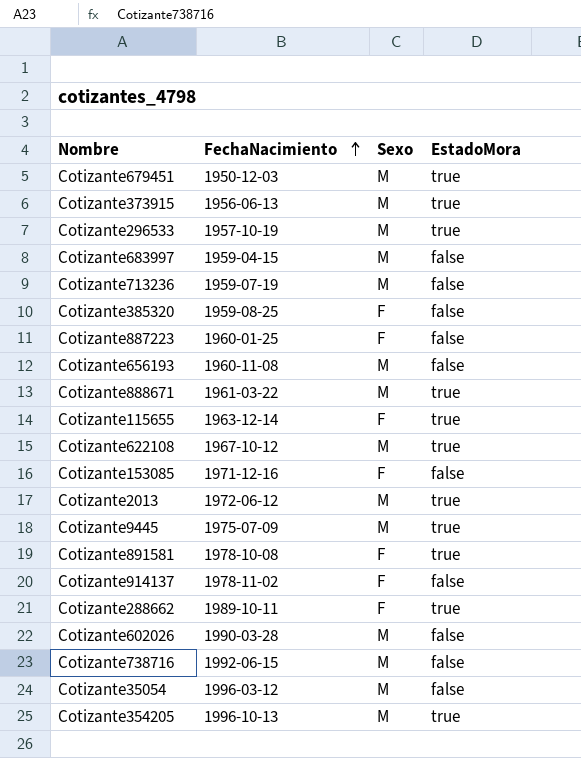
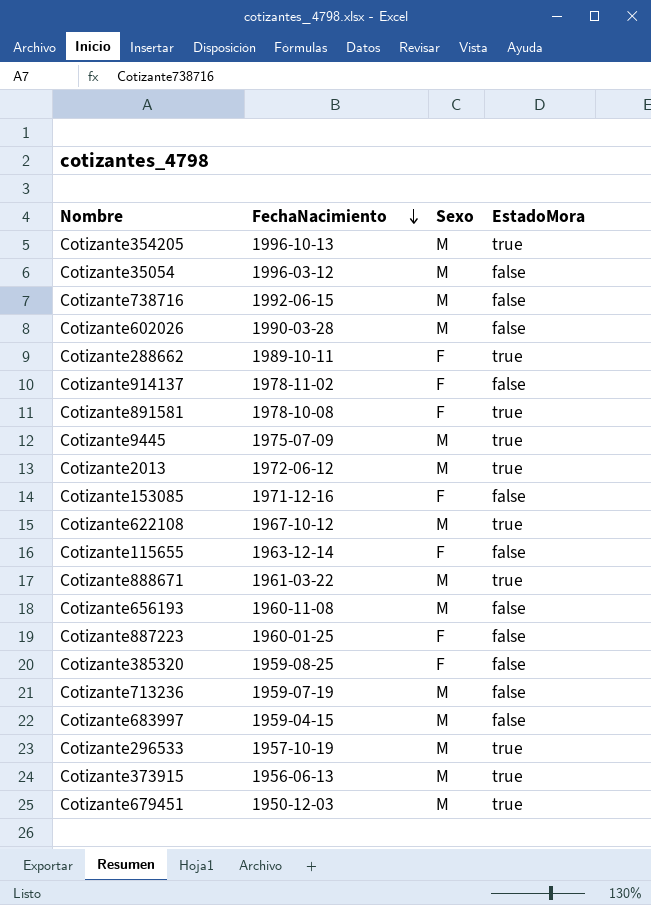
row order: FechaNacimiento ascending -> FechaNacimiento descending
Cotizante115655 | EstadoMora: true -> false

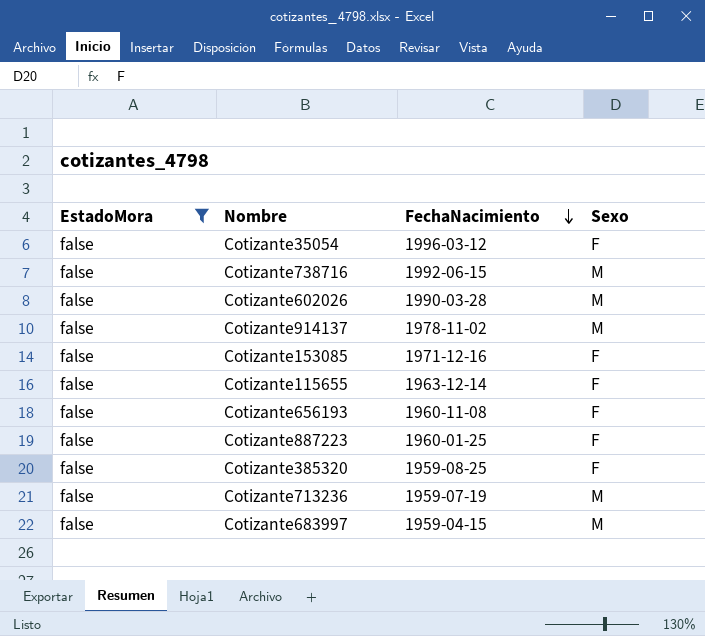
filter: none -> EstadoMora = false
column EstadoMora | position: 4 -> 1
Cotizante35054 | Sexo: M -> F
Cotizante914137 | Sexo: F -> M
Cotizante656193 | Sexo: M -> F

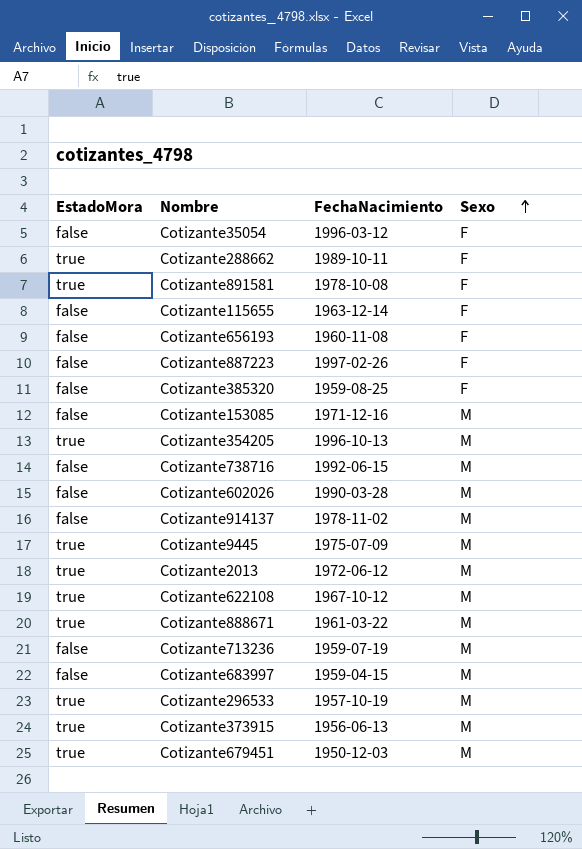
filter: EstadoMora = false -> none
row order: FechaNacimiento descending -> Sexo ascending
Cotizante887223 | FechaNacimiento: 1960-01-25 -> 1997-02-26
Cotizante153085 | Sexo: F -> M

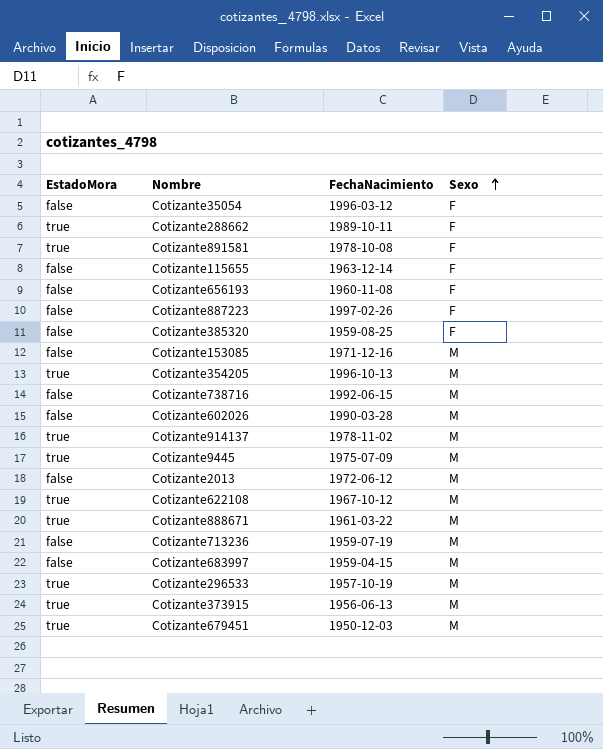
Cotizante914137 | EstadoMora: false -> true
Cotizante2013 | EstadoMora: true -> false

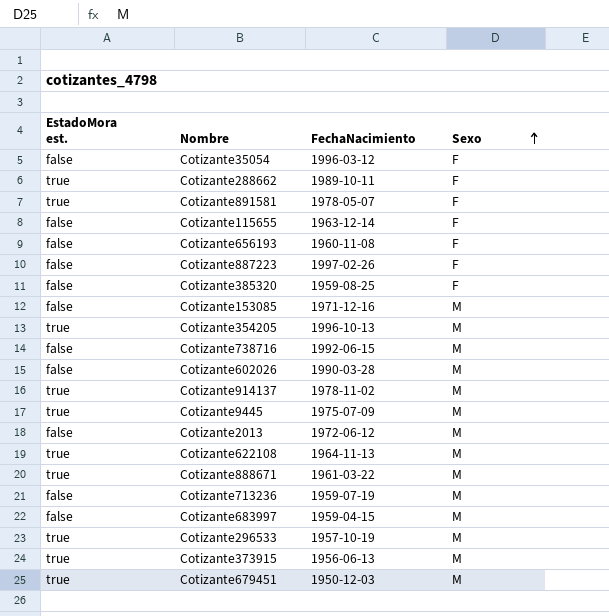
column name: EstadoMora -> EstadoMora est.
Cotizante891581 | FechaNacimiento: 1978-10-08 -> 1978-05-07
Cotizante622108 | FechaNacimiento: 1967-10-12 -> 1964-11-13

